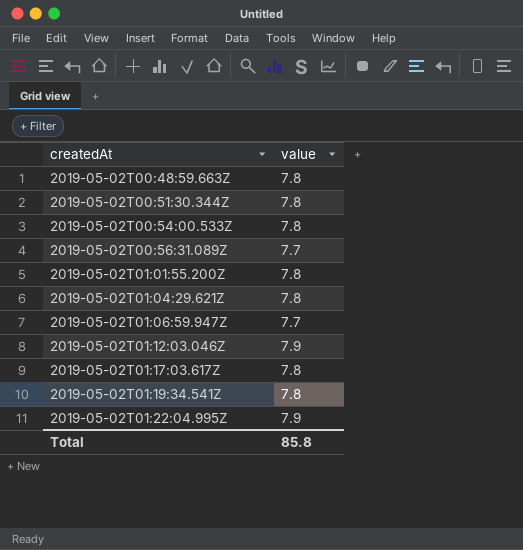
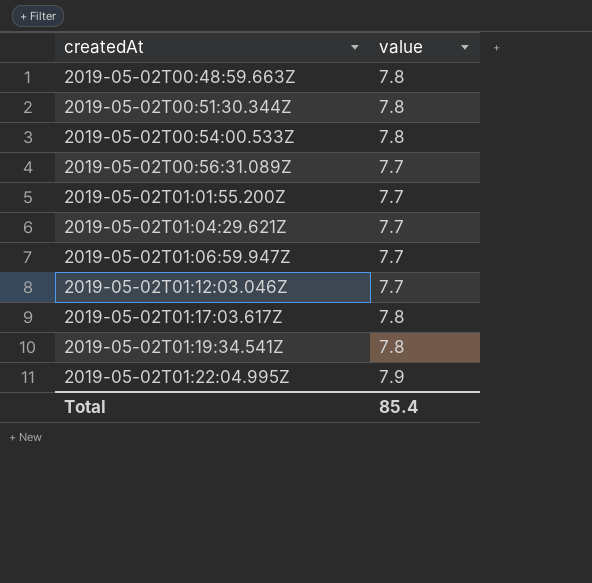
2019-05-02T01:01:55.200Z | value: 7.8 -> 7.7
2019-05-02T01:04:29.621Z | value: 7.8 -> 7.7
2019-05-02T01:12:03.046Z | value: 7.9 -> 7.7
Total | value: 85.8 -> 85.4

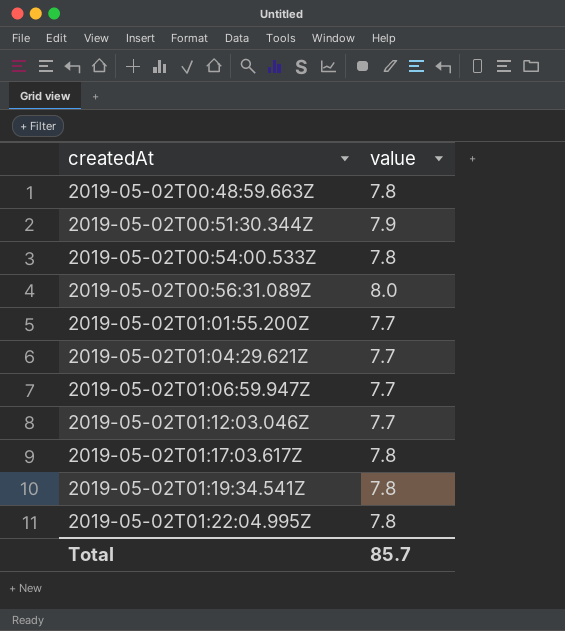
2019-05-02T00:51:30.344Z | value: 7.8 -> 7.9
2019-05-02T00:56:31.089Z | value: 7.7 -> 8.0
2019-05-02T01:22:04.995Z | value: 7.9 -> 7.8
Total | value: 85.4 -> 85.7

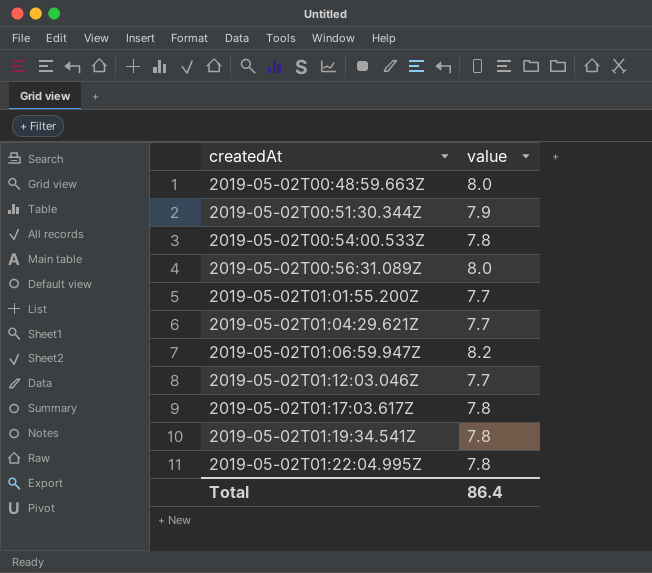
2019-05-02T00:48:59.663Z | value: 7.8 -> 8.0
2019-05-02T01:06:59.947Z | value: 7.7 -> 8.2
Total | value: 85.7 -> 86.4

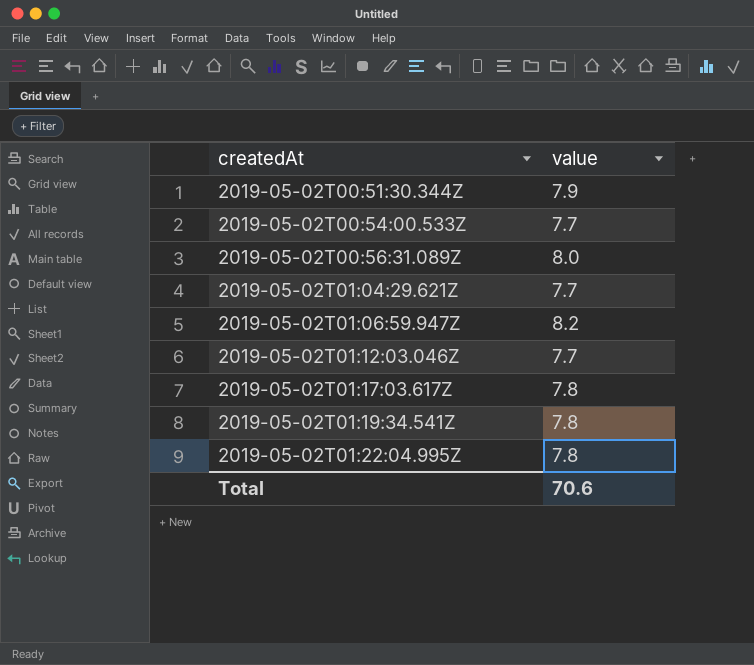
row 2019-05-02T00:48:59.663Z: 8.0 -> none
row 2019-05-02T01:01:55.200Z: 7.7 -> none
2019-05-02T00:54:00.533Z | value: 7.8 -> 7.7
Total | value: 86.4 -> 70.6

